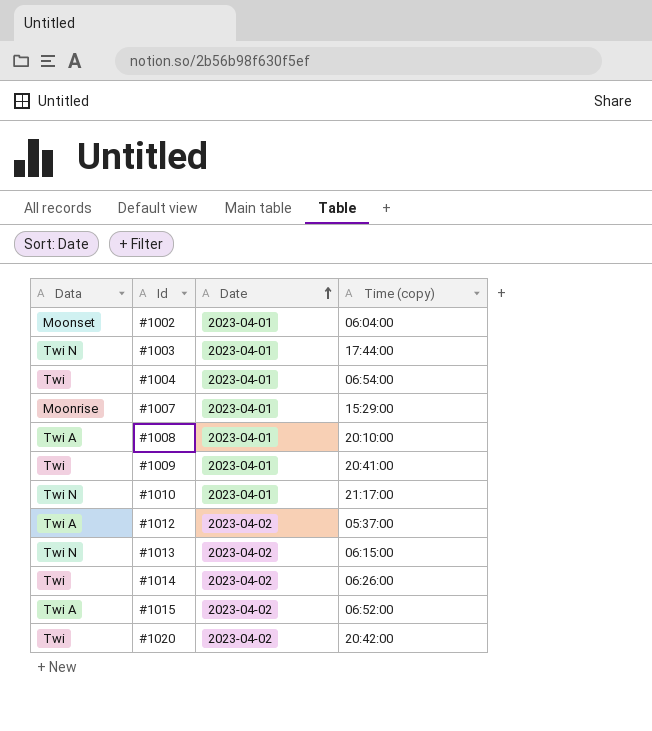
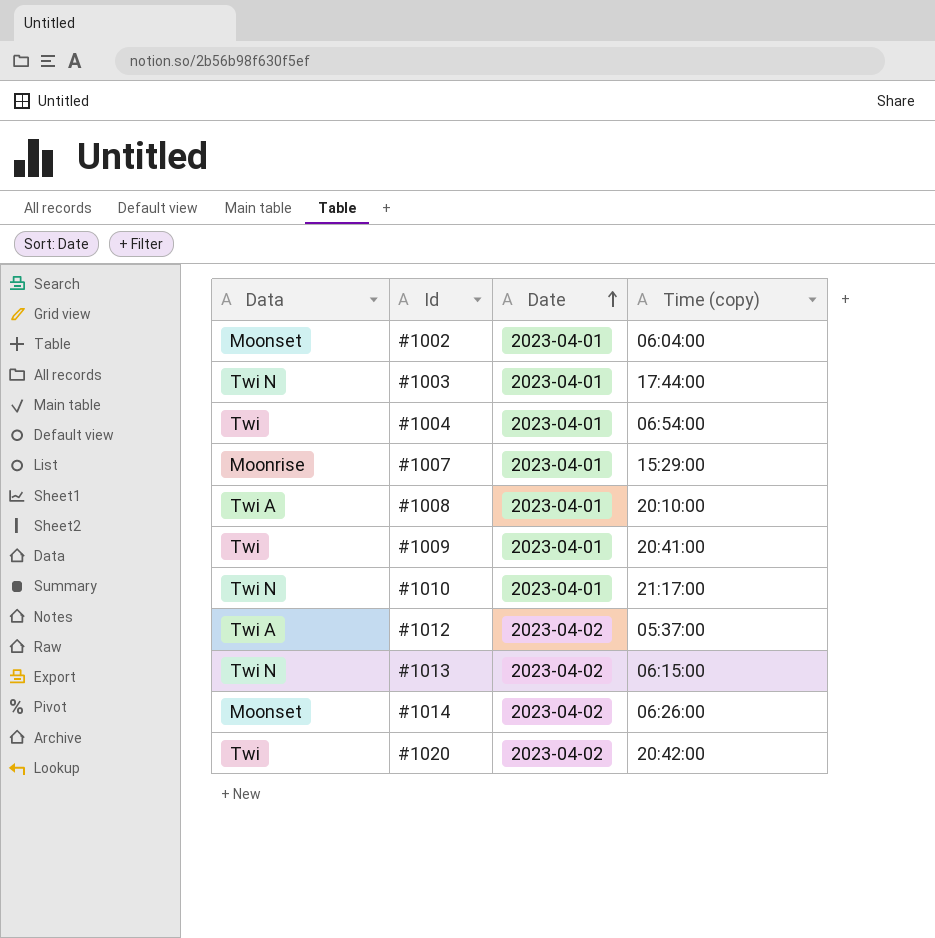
row #1015: Twi A | 2023-04-02 | 06:52:00 -> none
#1014 | Data: Twi -> Moonset

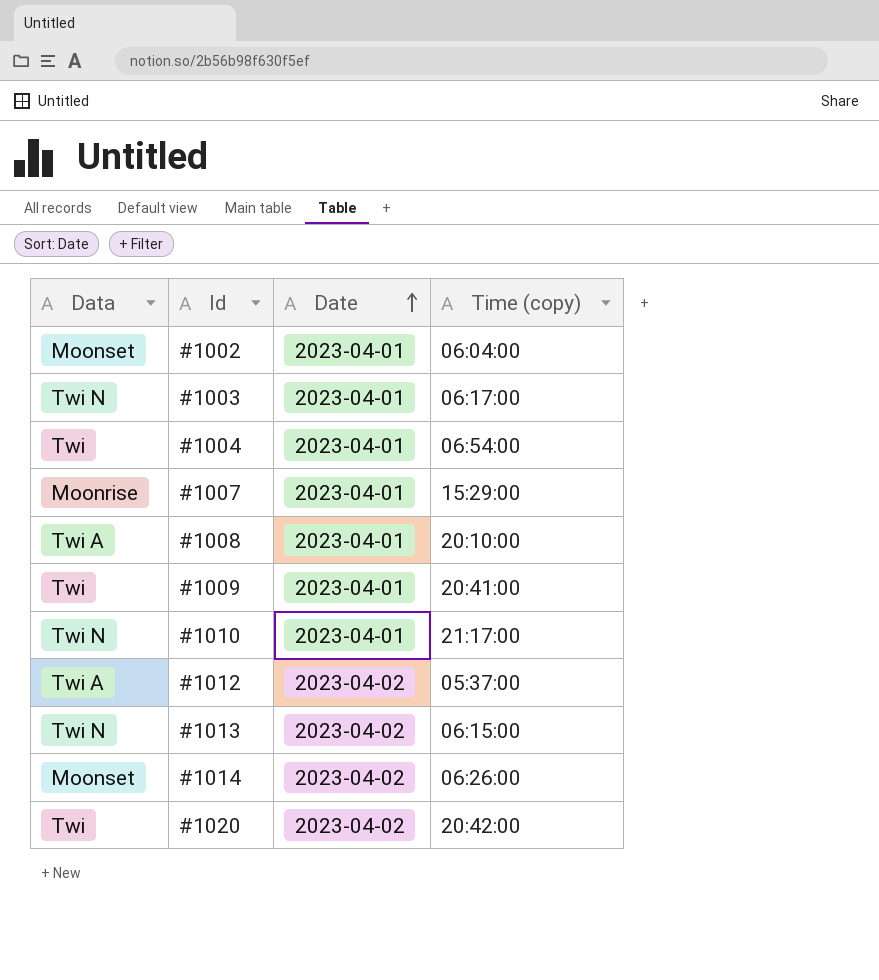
#1003 | Time (copy): 17:44:00 -> 06:17:00

